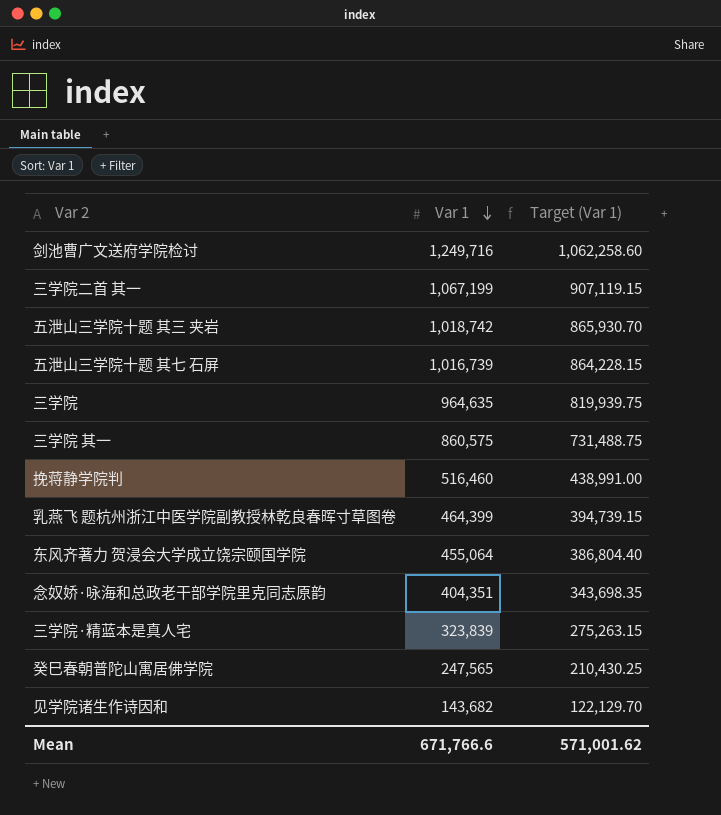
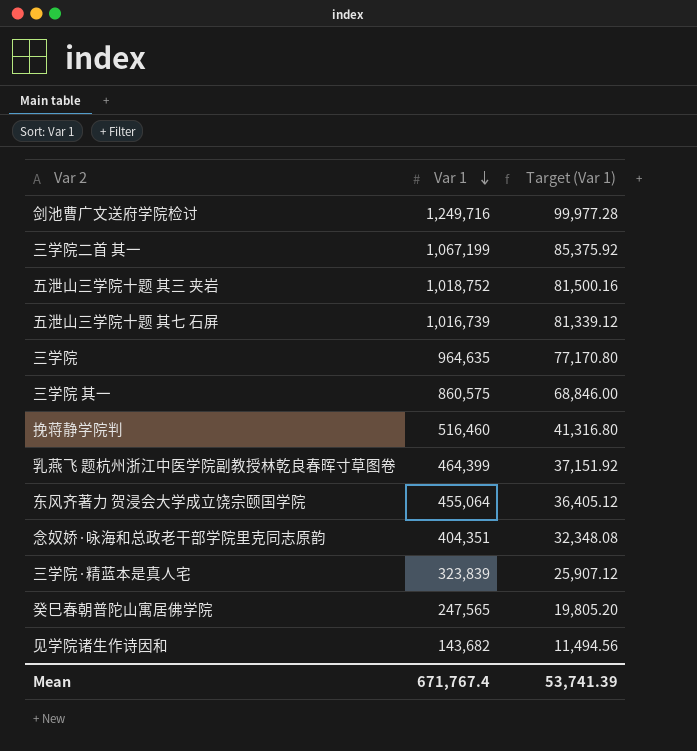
column Target (Var 1) | formula: [Var 1] * 0.85 -> [Var 1] * 0.08
五泄山三学院十题 其三 夹岩 | Var 1: 1,018,742 -> 1,018,752
Mean | Var 1: 671,766.6 -> 671,767.4
Mean | Target (Var 1): 571,001.62 -> 53,741.39

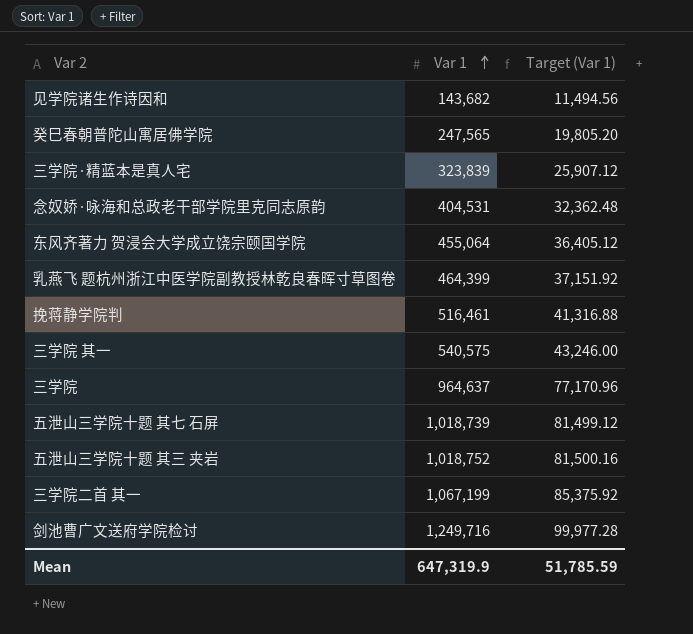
row order: Var 1 descending -> Var 1 ascending
念奴娇·咏海和总政老干部学院里克同志原韵 | Var 1: 404,351 -> 404,531
念奴娇·咏海和总政老干部学院里克同志原韵 | Target (Var 1): 32,348.08 -> 32,362.48
挽蒋静学院判 | Var 1: 516,460 -> 516,461
挽蒋静学院判 | Target (Var 1): 41,316.80 -> 41,316.88
三学院 其一 | Var 1: 860,575 -> 540,575
三学院 其一 | Target (Var 1): 68,846.00 -> 43,246.00
三学院 | Var 1: 964,635 -> 964,637
三学院 | Target (Var 1): 77,170.80 -> 77,170.96
五泄山三学院十题 其七 石屏 | Var 1: 1,016,739 -> 1,018,739
五泄山三学院十题 其七 石屏 | Target (Var 1): 81,339.12 -> 81,499.12
Mean | Var 1: 671,767.4 -> 647,319.9
Mean | Target (Var 1): 53,741.39 -> 51,785.59

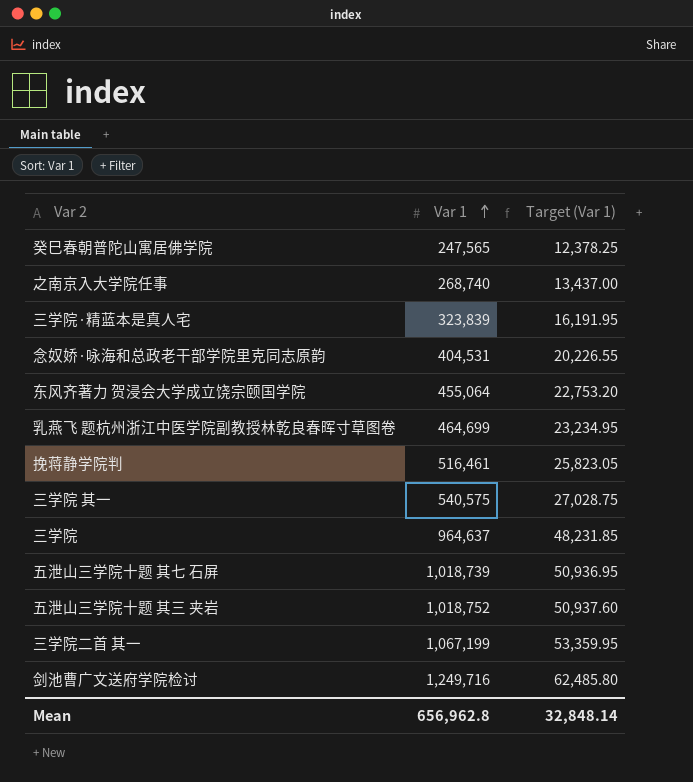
column Target (Var 1) | formula: [Var 1] * 0.08 -> [Var 1] * 0.05
row 见学院诸生作诗因和: 143,682 | 11,494.56 -> none
row 之南京入大学院任事: none -> 268,740 | 13,437.00
乳燕飞 题杭州浙江中医学院副教授林乾良春晖寸草图卷 | Var 1: 464,399 -> 464,699
Mean | Var 1: 647,319.9 -> 656,962.8
Mean | Target (Var 1): 51,785.59 -> 32,848.14

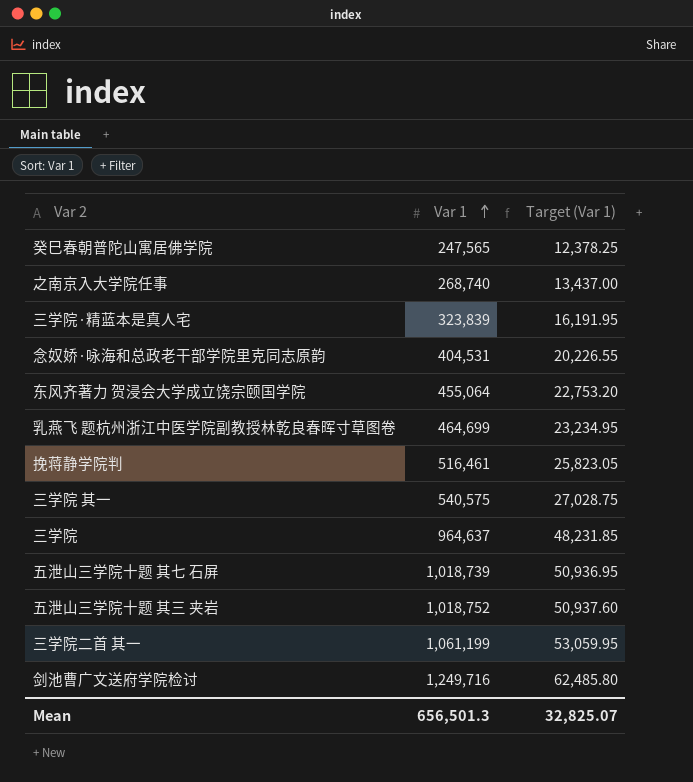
三学院二首 其一 | Var 1: 1,067,199 -> 1,061,199
三学院二首 其一 | Target (Var 1): 53,359.95 -> 53,059.95
Mean | Var 1: 656,962.8 -> 656,501.3
Mean | Target (Var 1): 32,848.14 -> 32,825.07

